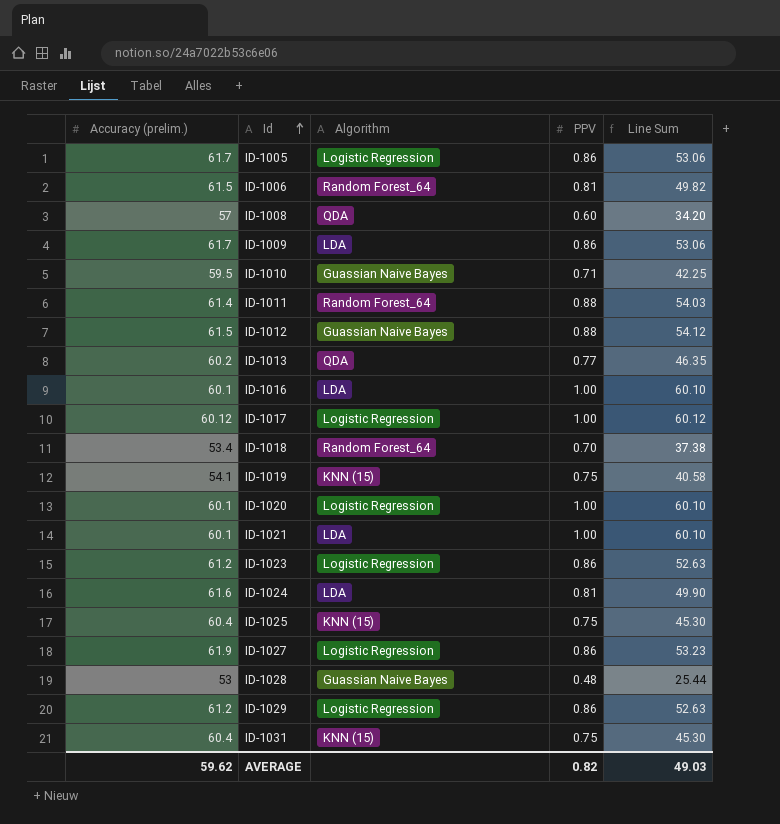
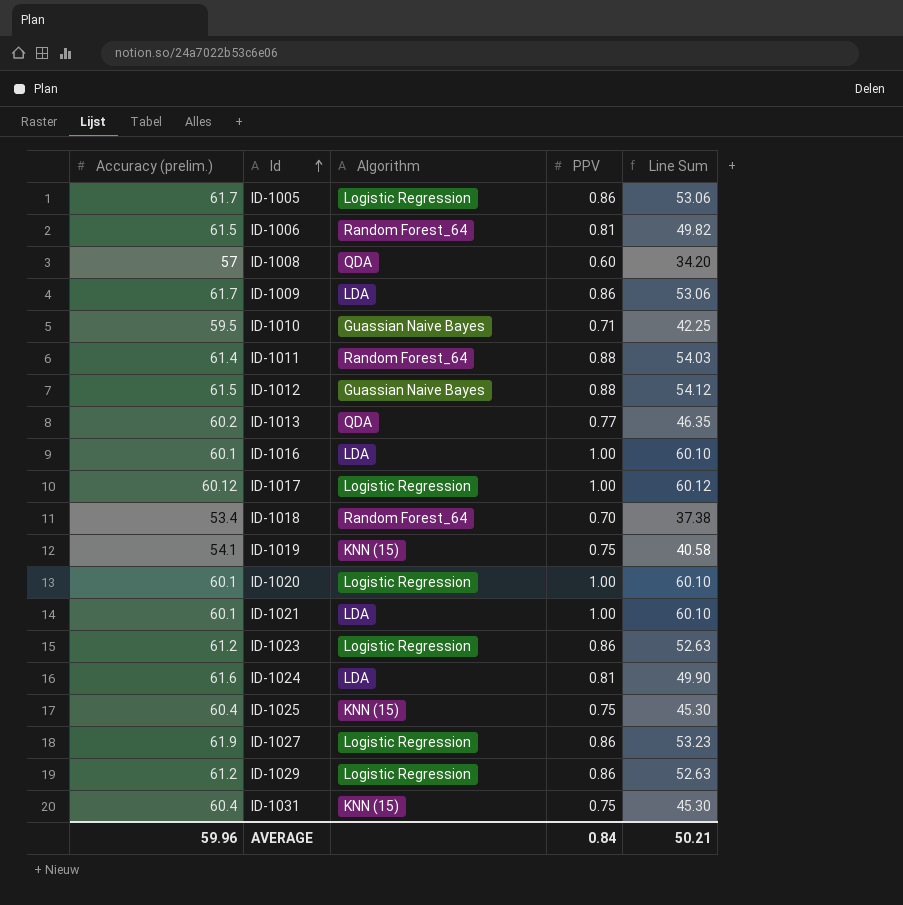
row ID-1028: 53 | Guassian Naive Bayes | 0.48 | 25.44 -> none
AVERAGE | Accuracy (prelim.): 59.62 -> 59.96
AVERAGE | PPV: 0.82 -> 0.84
AVERAGE | Line Sum: 49.03 -> 50.21

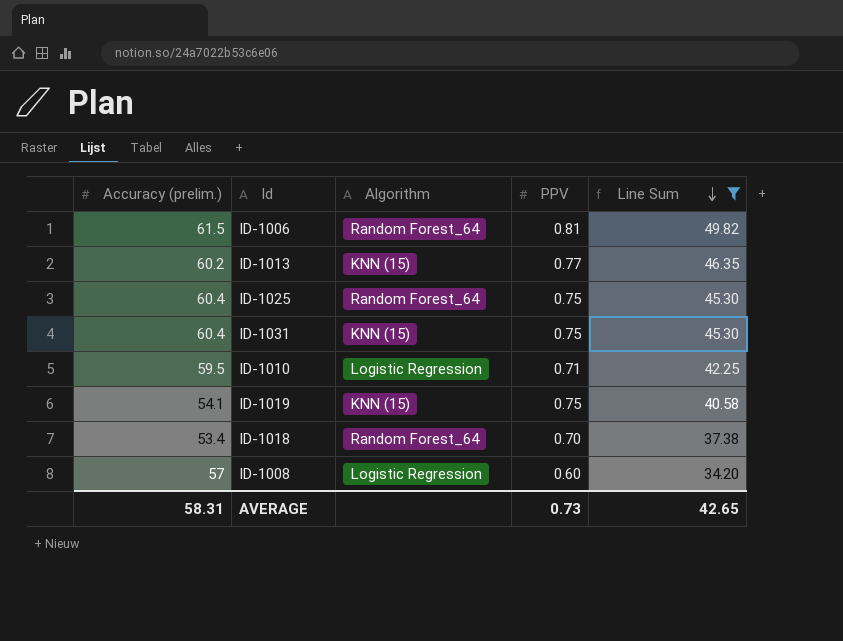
filter: none -> Line Sum <= 49.82
row order: Id ascending -> Line Sum descending
ID-1013 | Algorithm: QDA -> KNN (15)
ID-1025 | Algorithm: KNN (15) -> Random Forest_64
ID-1010 | Algorithm: Guassian Naive Bayes -> Logistic Regression
ID-1008 | Algorithm: QDA -> Logistic Regression
AVERAGE | Accuracy (prelim.): 59.96 -> 58.31
AVERAGE | PPV: 0.84 -> 0.73
AVERAGE | Line Sum: 50.21 -> 42.65

